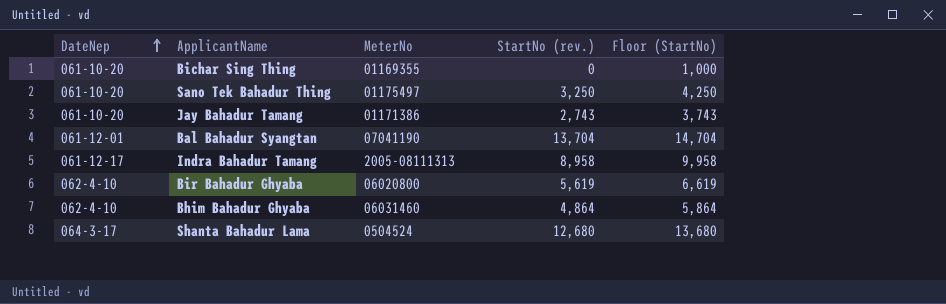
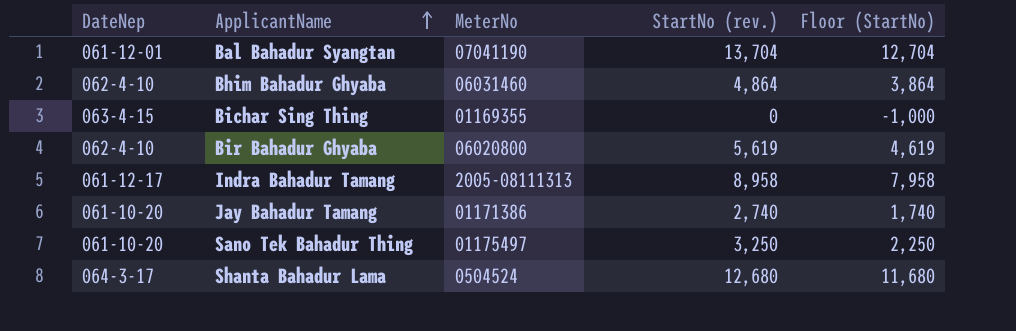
row order: DateNep ascending -> ApplicantName ascending
column Floor (StartNo) | formula: [StartNo (rev.)] + 1000 -> [StartNo (rev.)] - 1000
Bichar Sing Thing | DateNep: 061-10-20 -> 063-4-15
Jay Bahadur Tamang | StartNo (rev.): 2,743 -> 2,740

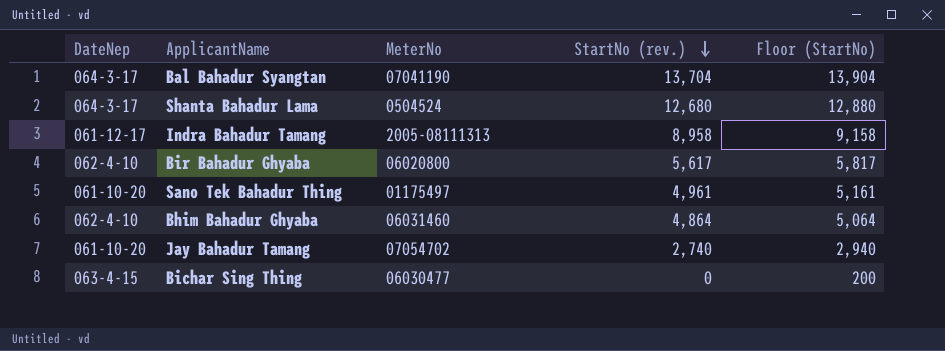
row order: ApplicantName ascending -> StartNo (rev.) descending
column Floor (StartNo) | formula: [StartNo (rev.)] - 1000 -> [StartNo (rev.)] + 200
Bal Bahadur Syangtan | DateNep: 061-12-01 -> 064-3-17
Bir Bahadur Ghyaba | StartNo (rev.): 5,619 -> 5,617
Sano Tek Bahadur Thing | StartNo (rev.): 3,250 -> 4,961
Jay Bahadur Tamang | MeterNo: 01171386 -> 07054702
Bichar Sing Thing | MeterNo: 01169355 -> 06030477

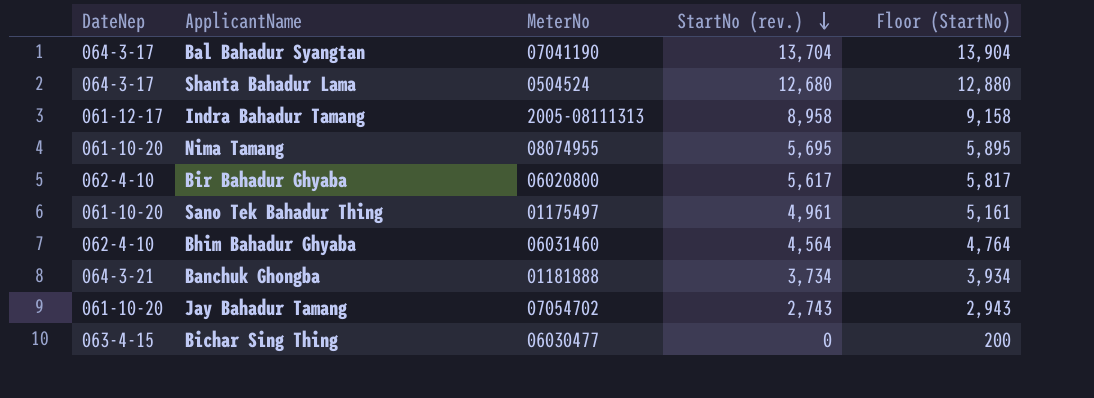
row Nima Tamang: none -> 061-10-20 | 08074955 | 5,695 | 5,895
Bhim Bahadur Ghyaba | StartNo (rev.): 4,864 -> 4,564
Bhim Bahadur Ghyaba | Floor (StartNo): 5,064 -> 4,764
row Banchuk Ghongba: none -> 064-3-21 | 01181888 | 3,734 | 3,934
Jay Bahadur Tamang | StartNo (rev.): 2,740 -> 2,743
Jay Bahadur Tamang | Floor (StartNo): 2,940 -> 2,943

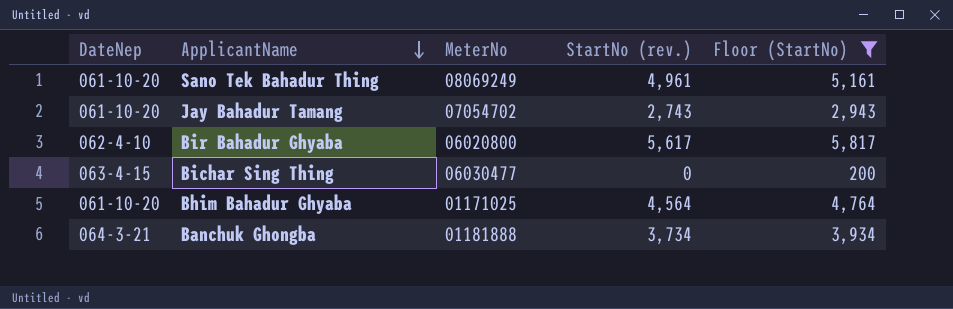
filter: none -> Floor (StartNo) <= 5,817
row order: StartNo (rev.) descending -> ApplicantName descending
Sano Tek Bahadur Thing | MeterNo: 01175497 -> 08069249
Bhim Bahadur Ghyaba | DateNep: 062-4-10 -> 061-10-20
Bhim Bahadur Ghyaba | MeterNo: 06031460 -> 01171025

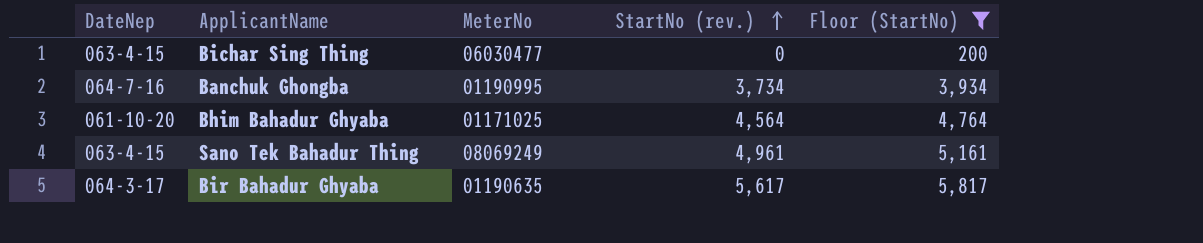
row order: ApplicantName descending -> StartNo (rev.) ascending
row Jay Bahadur Tamang: 061-10-20 | 07054702 | 2,743 | 2,943 -> none
Banchuk Ghongba | DateNep: 064-3-21 -> 064-7-16
Banchuk Ghongba | MeterNo: 01181888 -> 01190995
Sano Tek Bahadur Thing | DateNep: 061-10-20 -> 063-4-15
Bir Bahadur Ghyaba | DateNep: 062-4-10 -> 064-3-17
Bir Bahadur Ghyaba | MeterNo: 06020800 -> 01190635

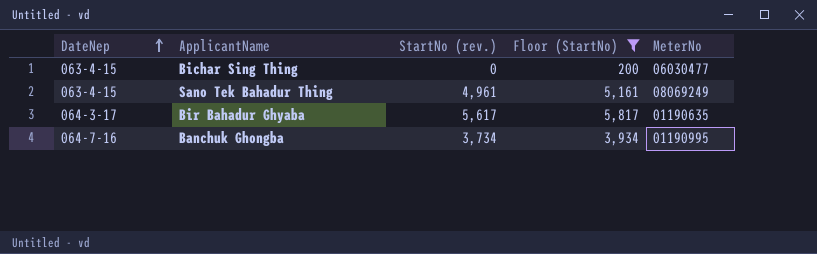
row order: StartNo (rev.) ascending -> DateNep ascending
column MeterNo | position: 3 -> 5
row Bhim Bahadur Ghyaba: 061-10-20 | 01171025 | 4,564 | 4,764 -> none

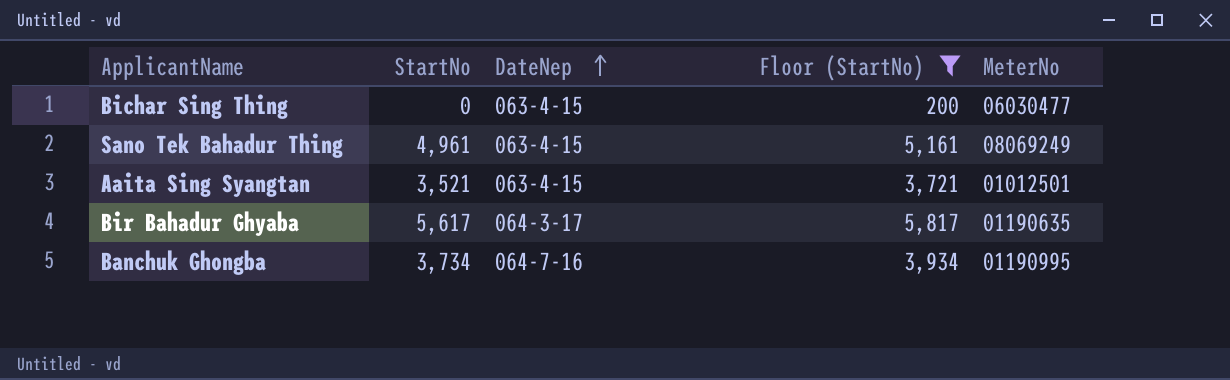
column name: StartNo (rev.) -> StartNo
column DateNep | position: 1 -> 3
row Aaita Sing Syangtan: none -> 3,521 | 063-4-15 | 3,721 | 01012501

